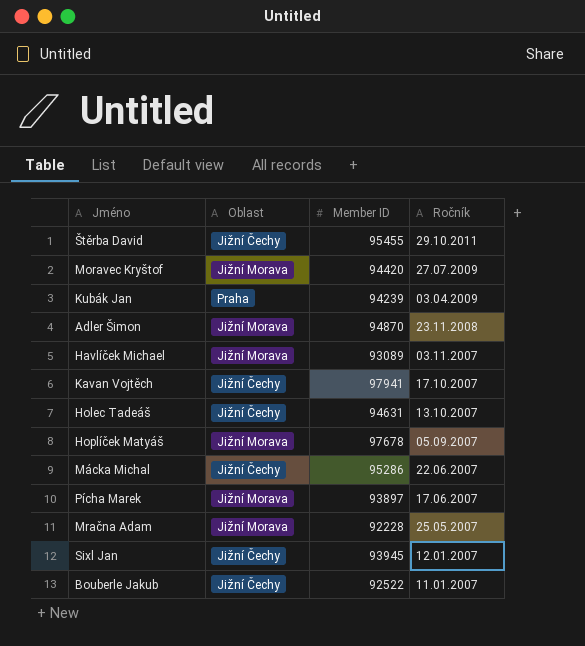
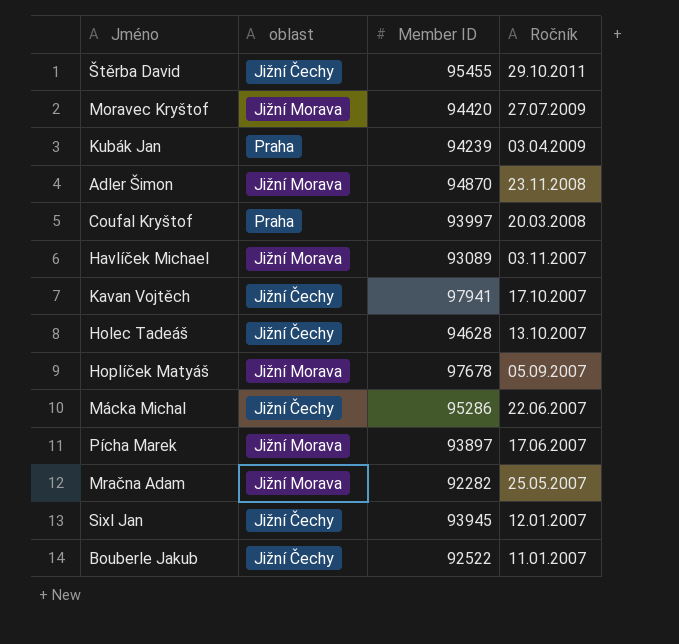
column name: Oblast -> oblast
row Coufal Kryštof: none -> Praha | 93997 | 20.03.2008
Holec Tadeáš | Member ID: 94631 -> 94628
Mračna Adam | Member ID: 92228 -> 92282

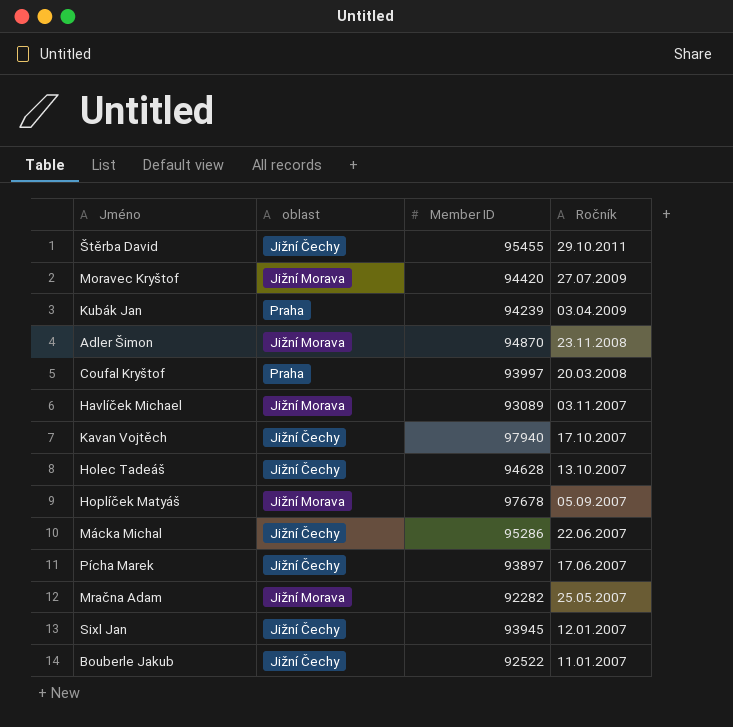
Kavan Vojtěch | Member ID: 97941 -> 97940
Pícha Marek | oblast: Jižní Morava -> Jižní Čechy

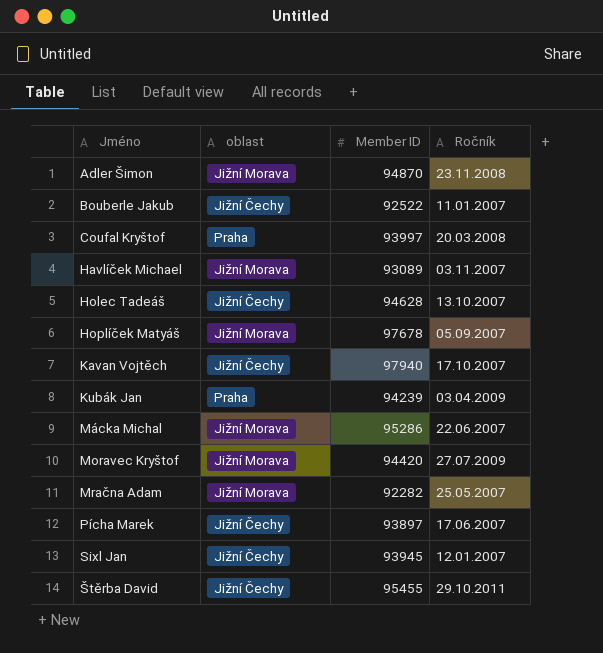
row order: Ročník descending -> Jméno ascending
Mácka Michal | oblast: Jižní Čechy -> Jižní Morava

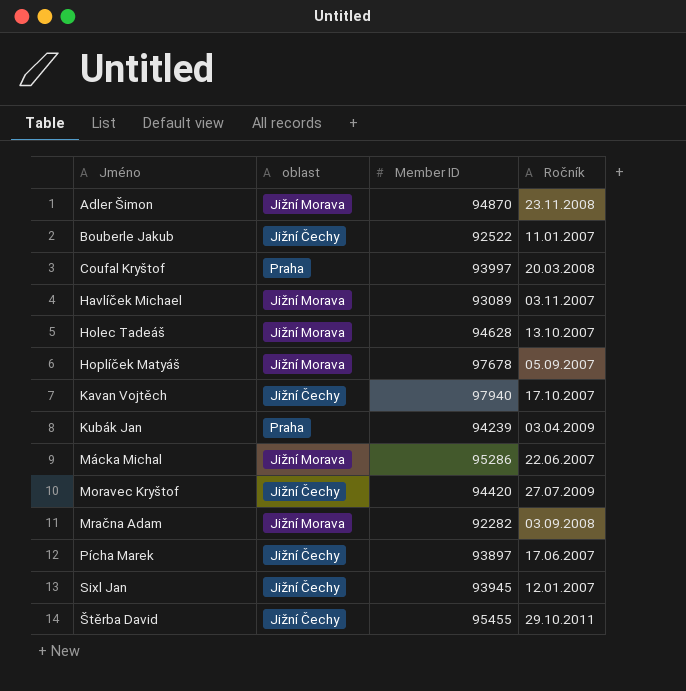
Holec Tadeáš | oblast: Jižní Čechy -> Jižní Morava
Moravec Kryštof | oblast: Jižní Morava -> Jižní Čechy
Mračna Adam | Ročník: 25.05.2007 -> 03.09.2008

